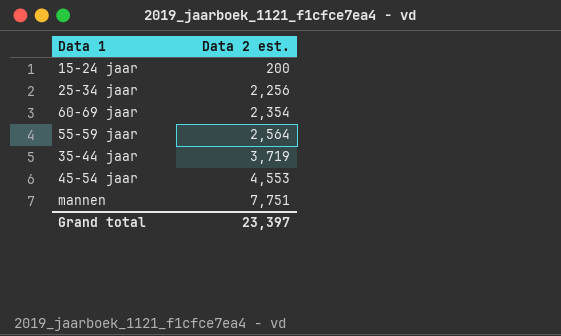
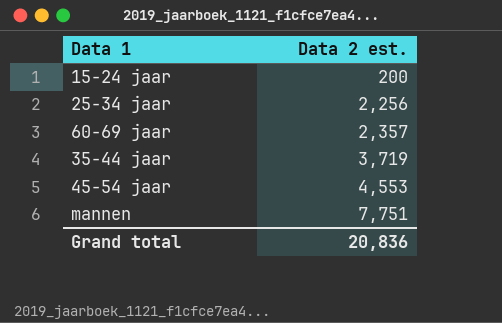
row 55-59 jaar: 2,564 -> none
60-69 jaar | Data 2 est.: 2,354 -> 2,357
Grand total | Data 2 est.: 23,397 -> 20,836

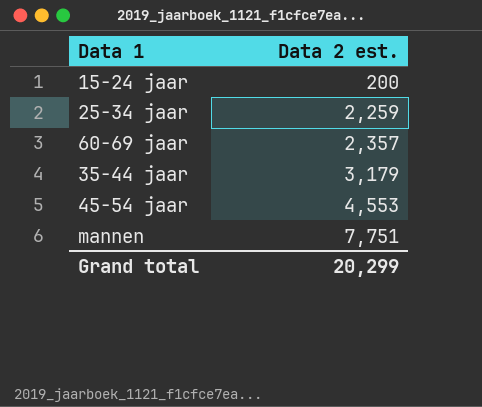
25-34 jaar | Data 2 est.: 2,256 -> 2,259
35-44 jaar | Data 2 est.: 3,719 -> 3,179
Grand total | Data 2 est.: 20,836 -> 20,299

